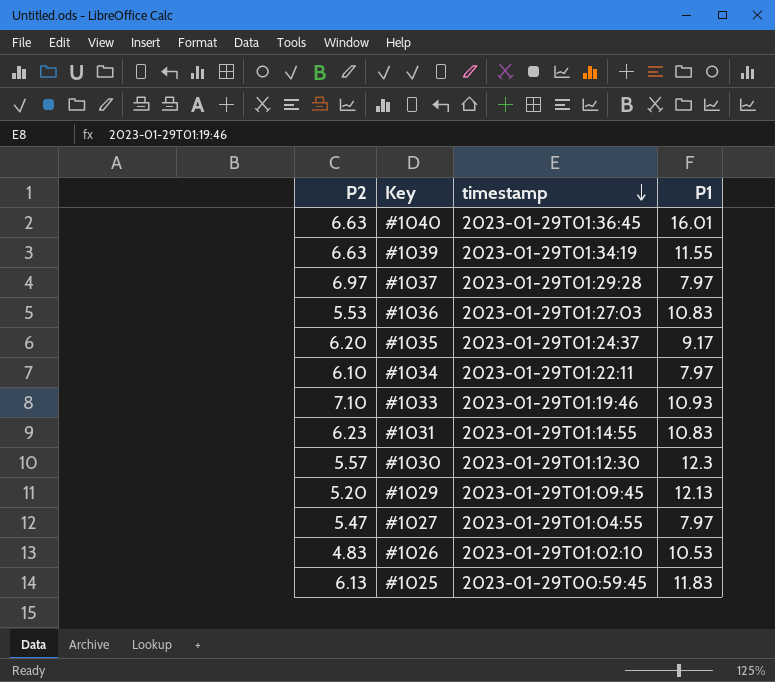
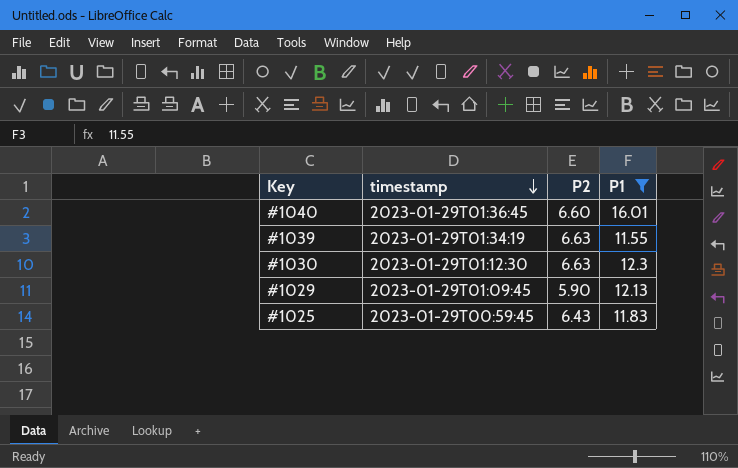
filter: none -> P1 >= 11.55
column P2 | position: 1 -> 3
#1040 | P2: 6.63 -> 6.60
#1030 | P2: 5.57 -> 6.63
#1029 | P2: 5.20 -> 5.90
#1025 | P2: 6.13 -> 6.43

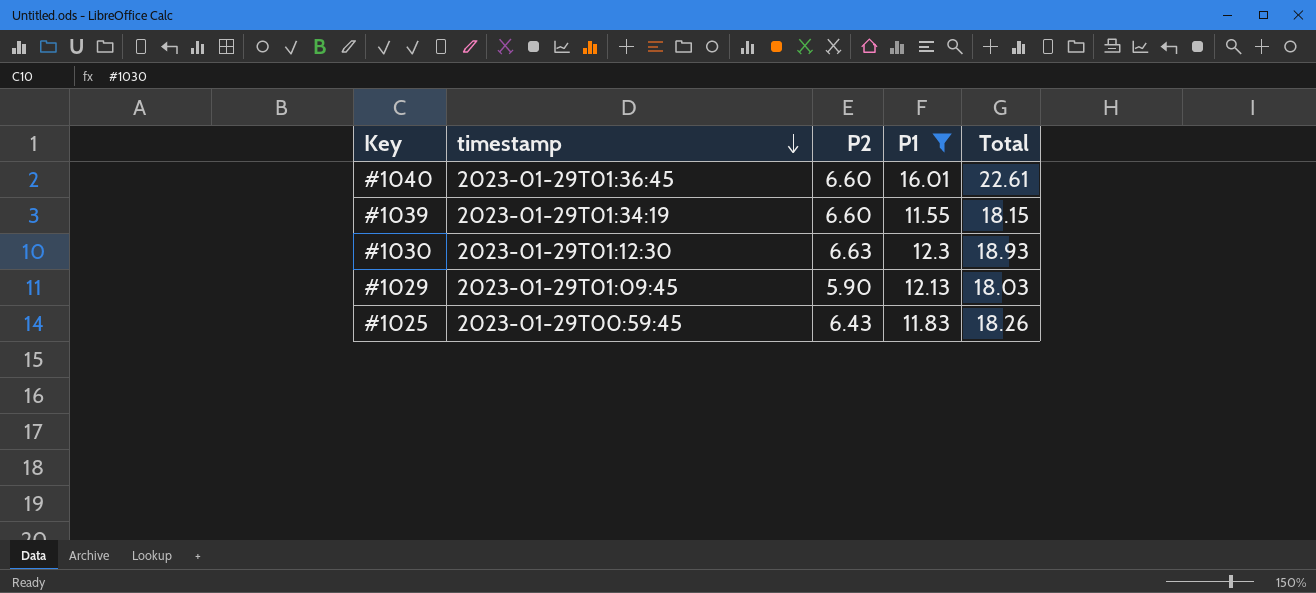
column Total | formula: none -> [P2] + [P1]
#1039 | P2: 6.63 -> 6.60

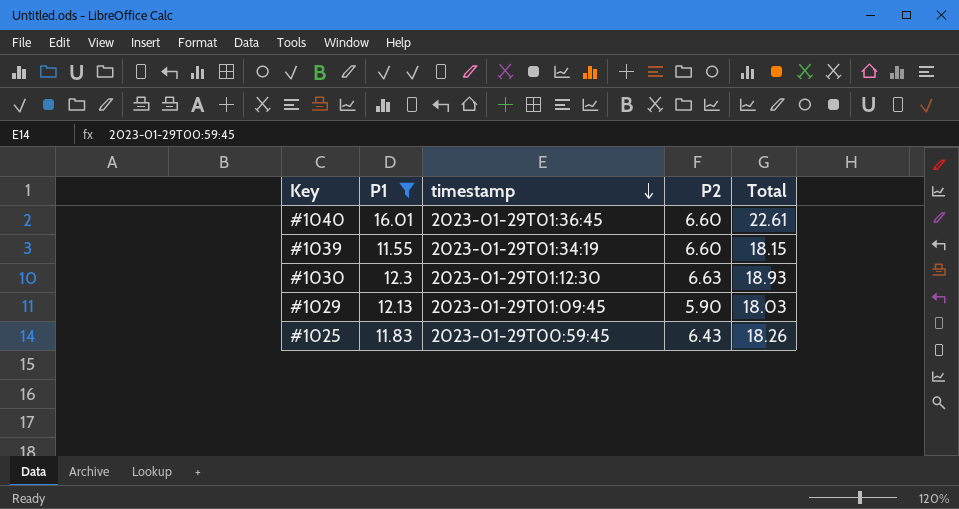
column P1 | position: 4 -> 2

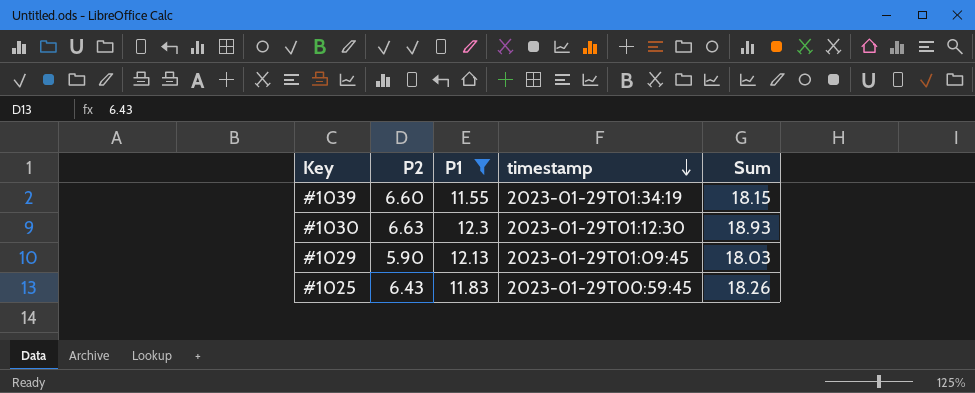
column P2 | position: 4 -> 2
column name: Total -> Sum
row #1040: 16.01 | 2023-01-29T01:36:45 | 6.60 | 22.61 -> none

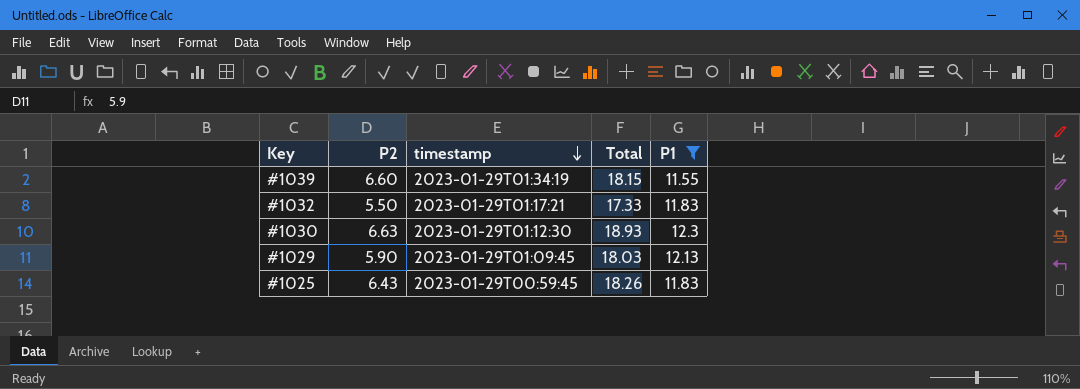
column name: Sum -> Total
column P1 | position: 3 -> 5
row #1032: none -> 5.50 | 2023-01-29T01:17:21 | 17.33 | 11.83

